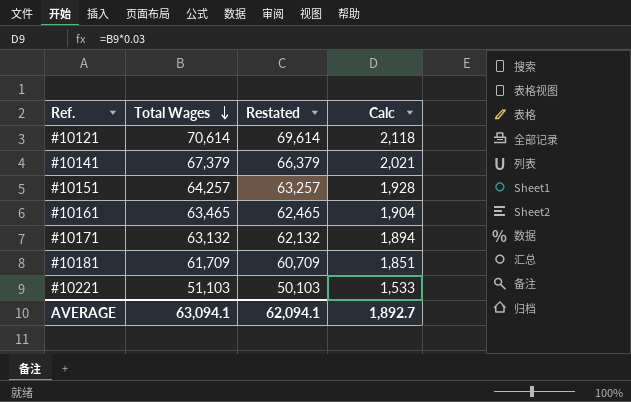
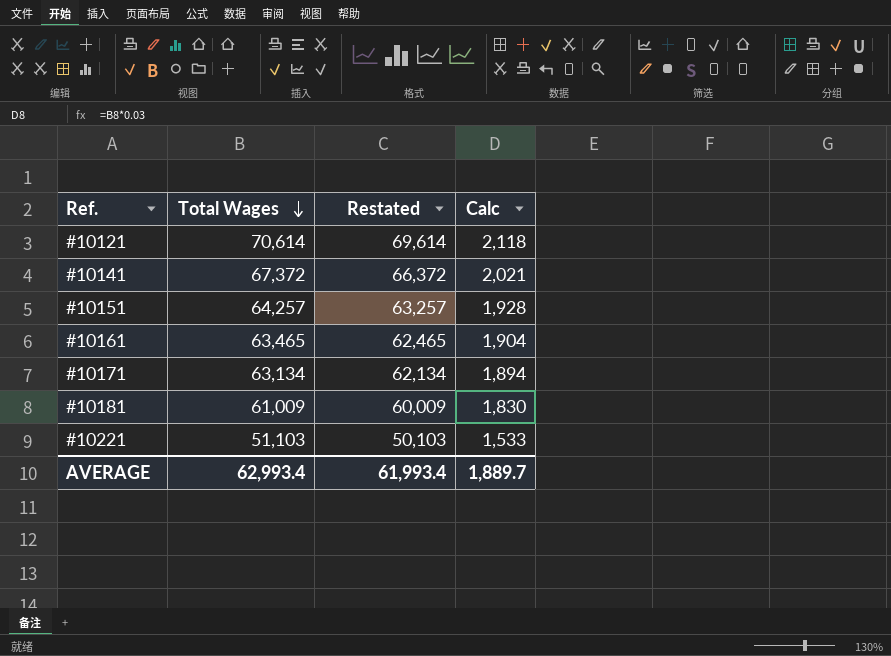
#10141 | Total Wages: 67,379 -> 67,372
#10141 | Restated: 66,379 -> 66,372
#10171 | Total Wages: 63,132 -> 63,134
#10171 | Restated: 62,132 -> 62,134
#10181 | Total Wages: 61,709 -> 61,009
#10181 | Restated: 60,709 -> 60,009
#10181 | Calc: 1,851 -> 1,830
AVERAGE | Total Wages: 63,094.1 -> 62,993.4
AVERAGE | Restated: 62,094.1 -> 61,993.4
AVERAGE | Calc: 1,892.7 -> 1,889.7

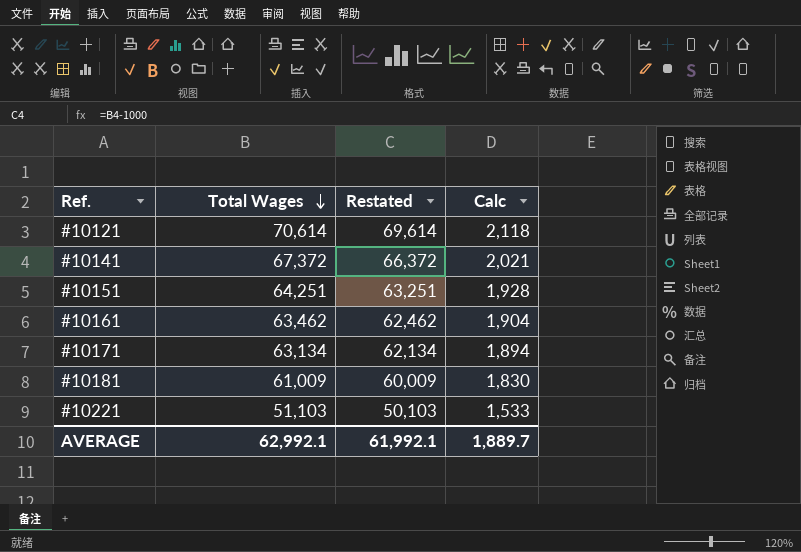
#10151 | Total Wages: 64,257 -> 64,251
#10151 | Restated: 63,257 -> 63,251
#10161 | Total Wages: 63,465 -> 63,462
#10161 | Restated: 62,465 -> 62,462
AVERAGE | Total Wages: 62,993.4 -> 62,992.1
AVERAGE | Restated: 61,993.4 -> 61,992.1

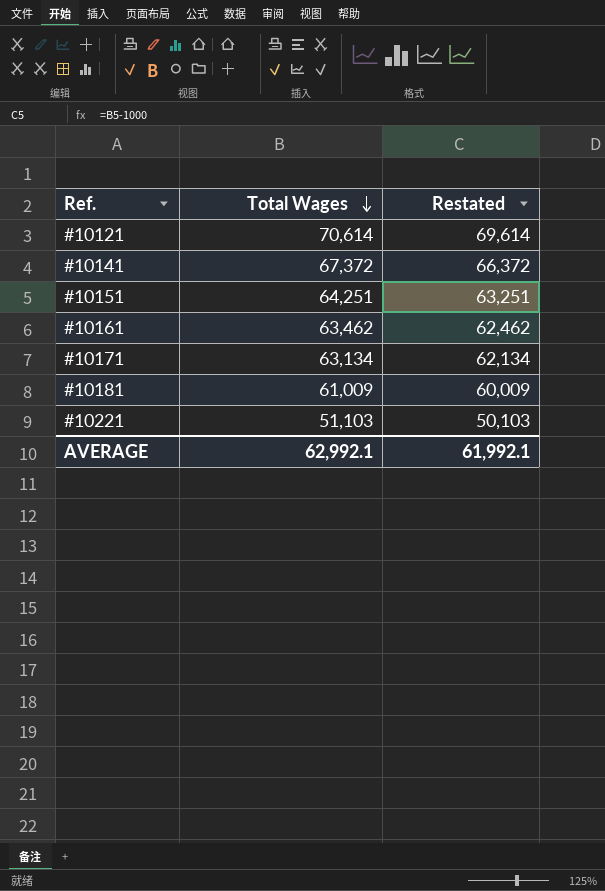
column Calc | formula: [Total Wages] * 0.03 -> none

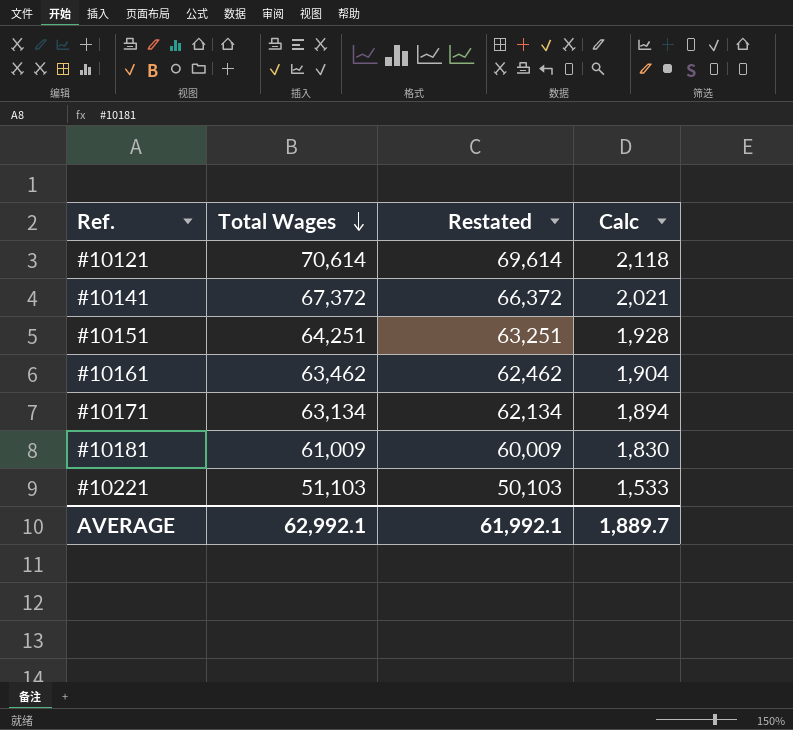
column Calc | formula: none -> [Total Wages] * 0.03

